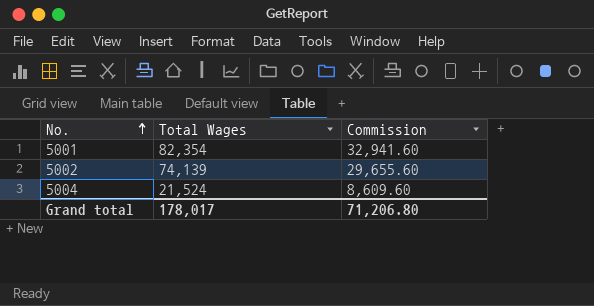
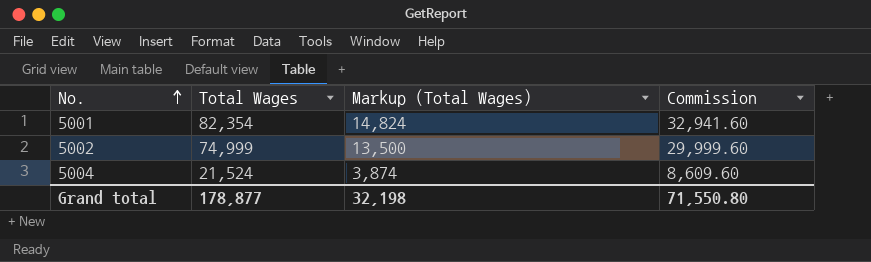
column Markup (Total Wages) | formula: none -> [Total Wages] * 0.18
5002 | Total Wages: 74,139 -> 74,999
5002 | Commission: 29,655.60 -> 29,999.60
Grand total | Total Wages: 178,017 -> 178,877
Grand total | Commission: 71,206.80 -> 71,550.80

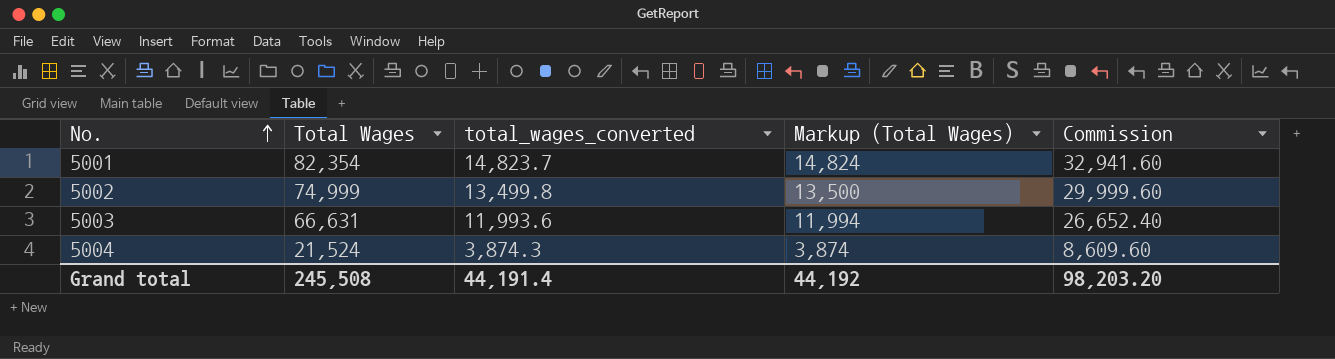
column total_wages_converted | formula: none -> [Total Wages] * 0.18
row 5003: none -> 66,631 | 11,993.6 | 11,994 | 26,652.40
Grand total | Total Wages: 178,877 -> 245,508
Grand total | Markup (Total Wages): 32,198 -> 44,192
Grand total | Commission: 71,550.80 -> 98,203.20

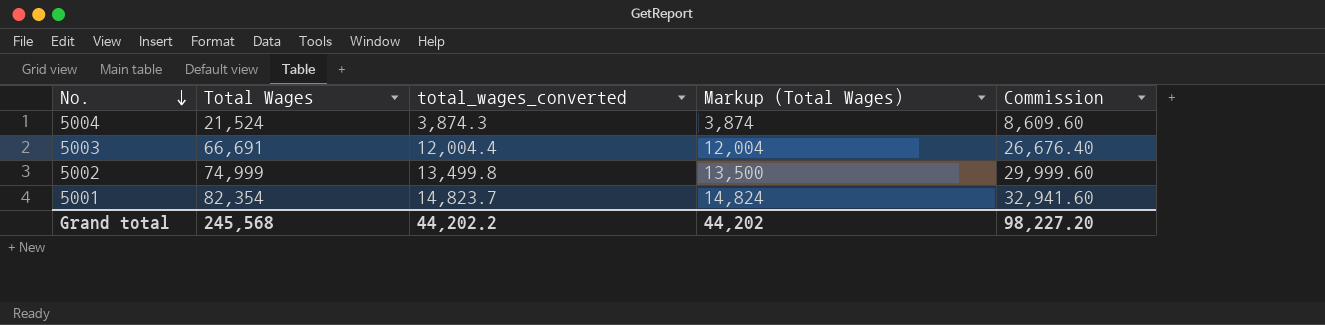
row order: No. ascending -> No. descending
5003 | Total Wages: 66,631 -> 66,691
5003 | total_wages_converted: 11,993.6 -> 12,004.4
5003 | Markup (Total Wages): 11,994 -> 12,004
5003 | Commission: 26,652.40 -> 26,676.40
Grand total | Total Wages: 245,508 -> 245,568
Grand total | total_wages_converted: 44,191.4 -> 44,202.2
Grand total | Markup (Total Wages): 44,192 -> 44,202
Grand total | Commission: 98,203.20 -> 98,227.20

